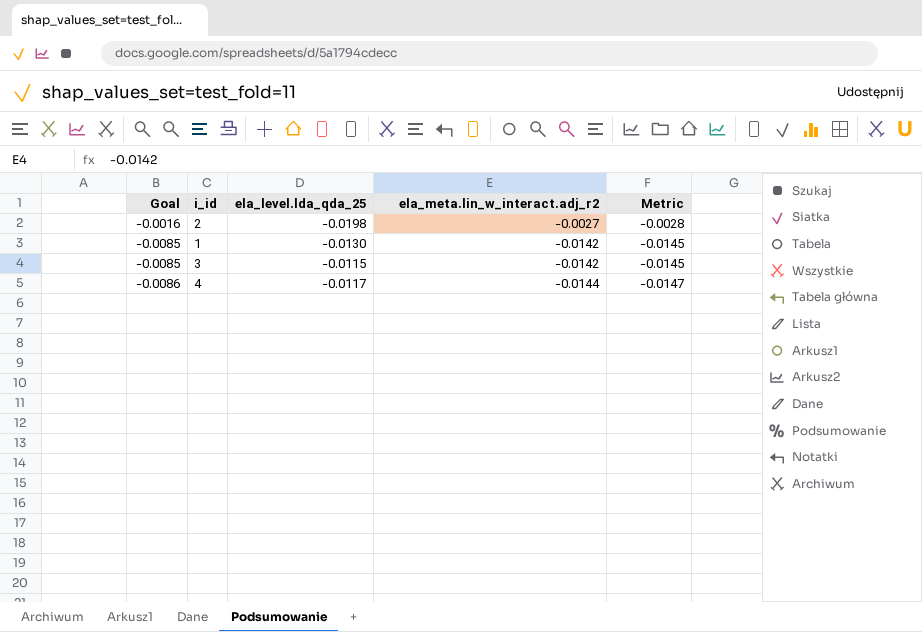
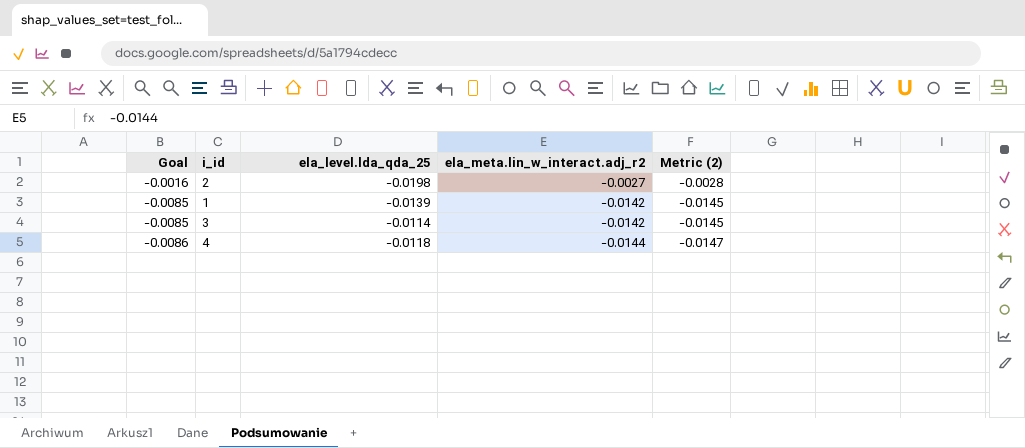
column name: Metric -> Metric (2)
1 | ela_level.lda_qda_25: -0.0130 -> -0.0139
3 | ela_level.lda_qda_25: -0.0115 -> -0.0114
4 | ela_level.lda_qda_25: -0.0117 -> -0.0118

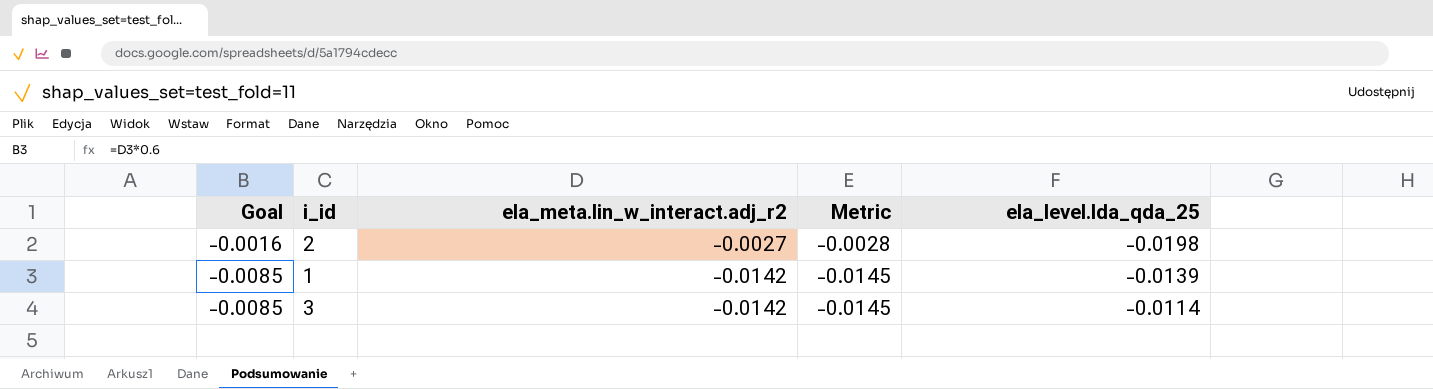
column name: Metric (2) -> Metric
column ela_level.lda_qda_25 | position: 3 -> 5
row 4: -0.0086 | -0.0118 | -0.0144 | -0.0147 -> none

